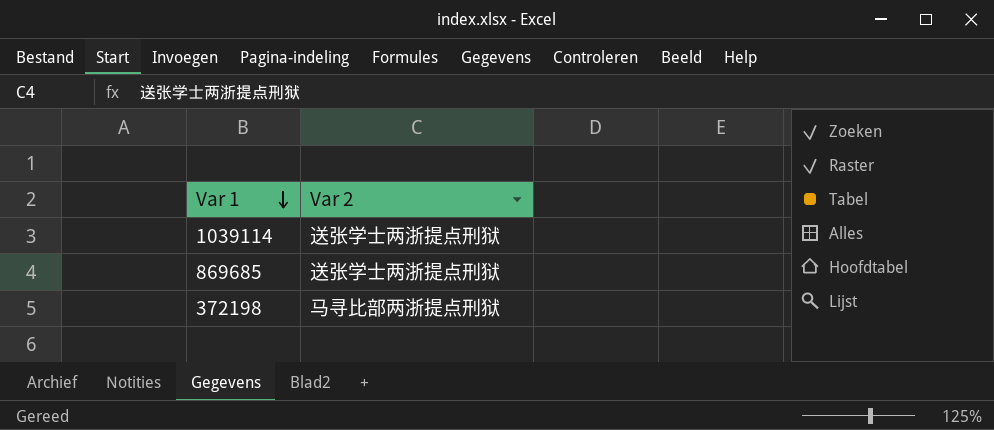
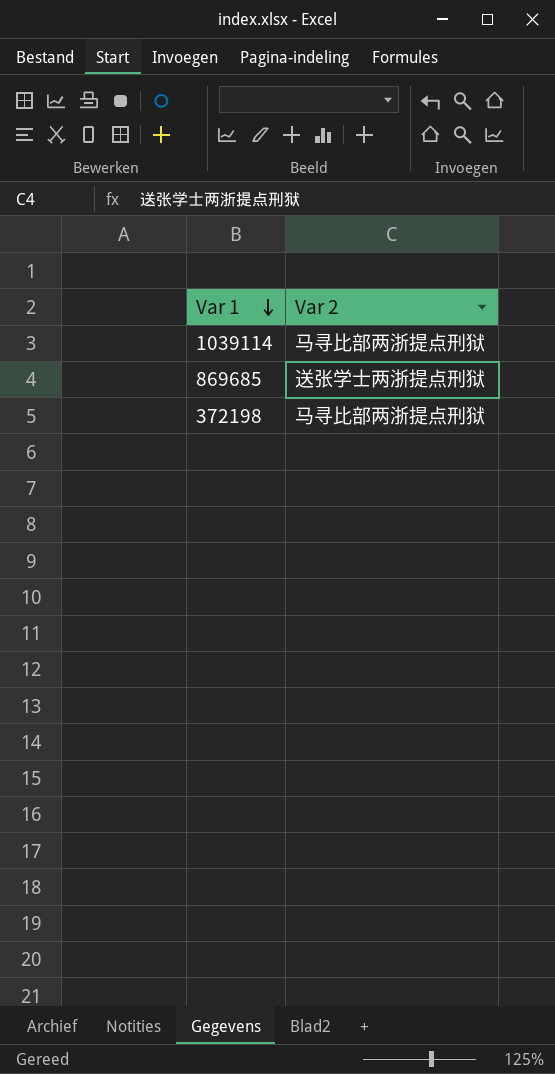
1039114 | Var 2: 送张学士两浙提点刑狱 -> 马寻比部两浙提点刑狱

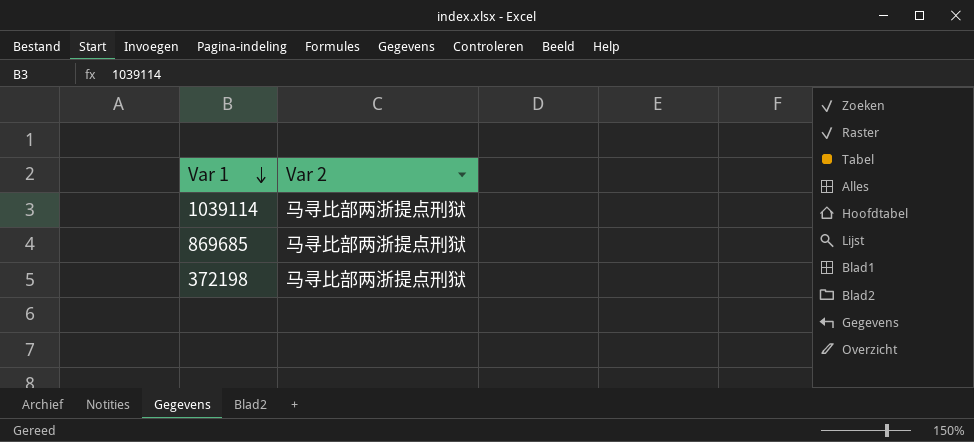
869685 | Var 2: 送张学士两浙提点刑狱 -> 马寻比部两浙提点刑狱

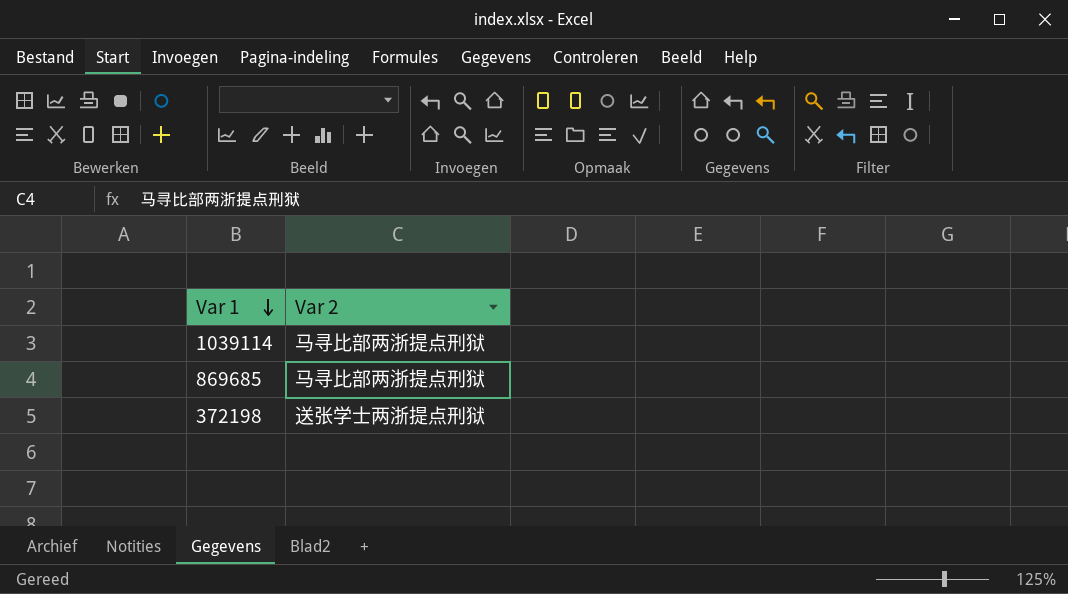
372198 | Var 2: 马寻比部两浙提点刑狱 -> 送张学士两浙提点刑狱

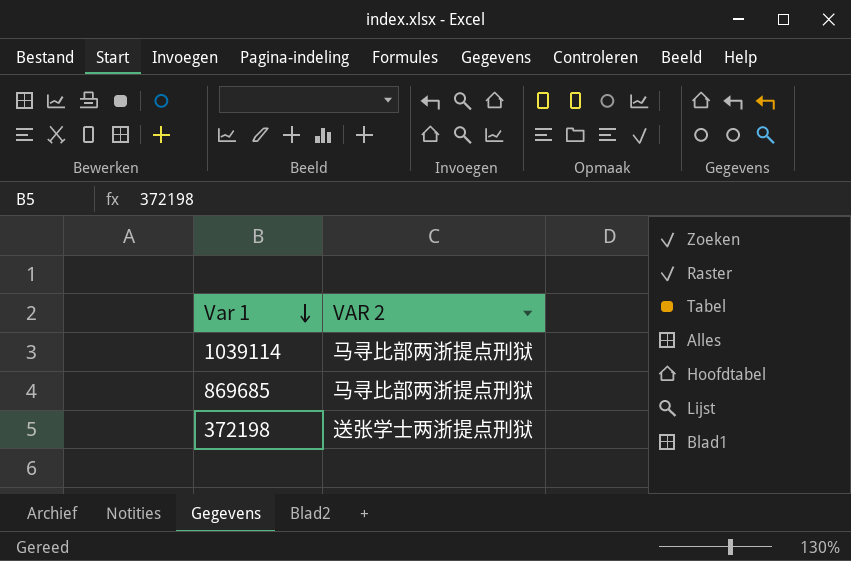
column name: Var 2 -> VAR 2

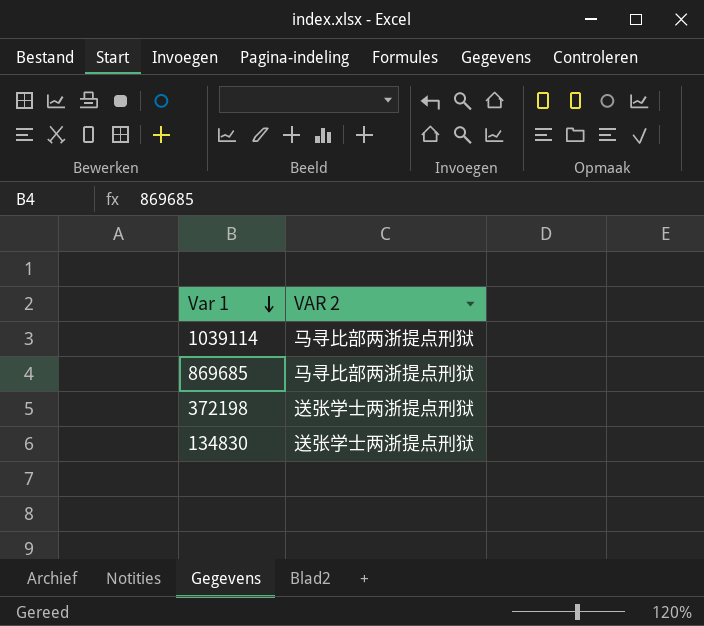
row 134830: none -> 送张学士两浙提点刑狱

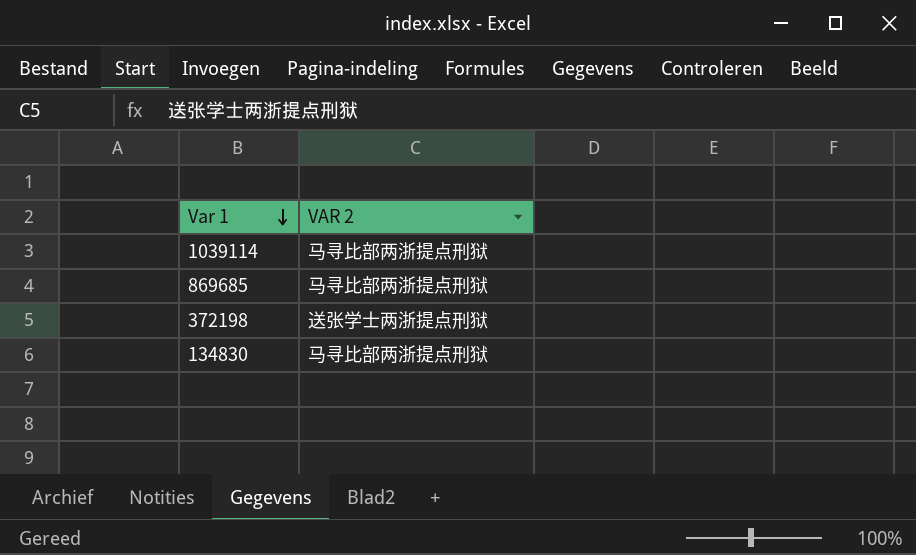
134830 | VAR 2: 送张学士两浙提点刑狱 -> 马寻比部两浙提点刑狱

